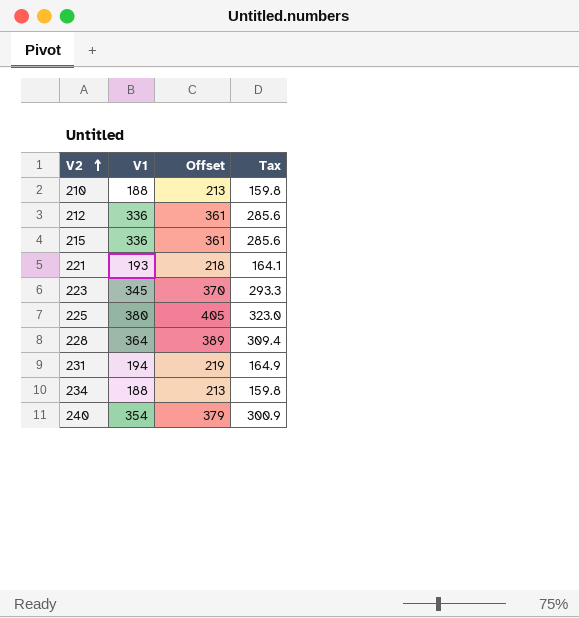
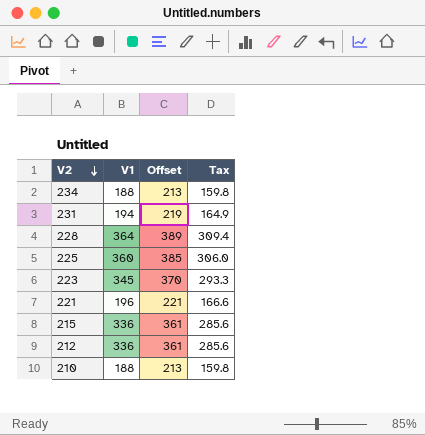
row order: V2 ascending -> V2 descending
row 240: 354 | 379 | 300.9 -> none
225 | V1: 380 -> 360
225 | Offset: 405 -> 385
225 | Tax: 323.0 -> 306.0
221 | V1: 193 -> 196
221 | Offset: 218 -> 221
221 | Tax: 164.1 -> 166.6

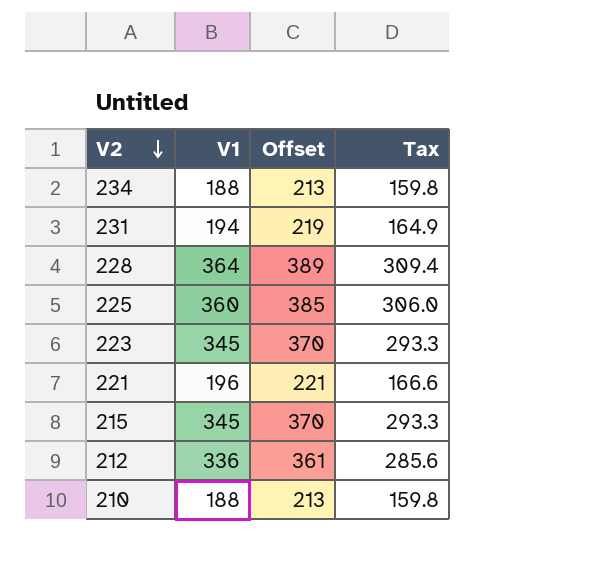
215 | V1: 336 -> 345
215 | Offset: 361 -> 370
215 | Tax: 285.6 -> 293.3

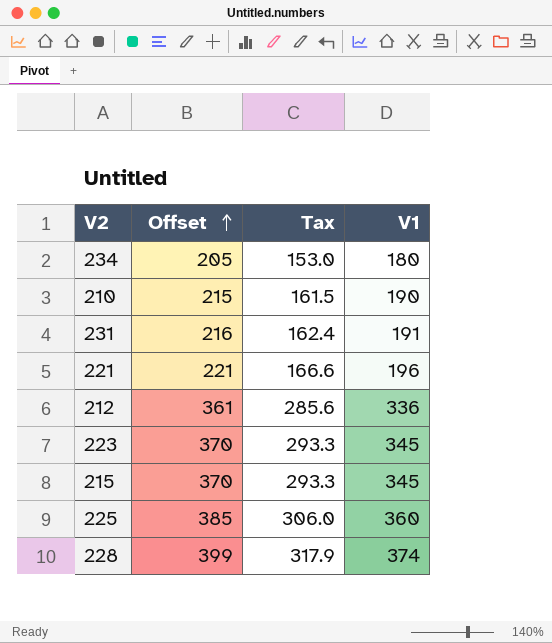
row order: V2 descending -> Offset ascending
column V1 | position: 2 -> 4
234 | Offset: 213 -> 205
234 | Tax: 159.8 -> 153.0
234 | V1: 188 -> 180
210 | Offset: 213 -> 215
210 | Tax: 159.8 -> 161.5
210 | V1: 188 -> 190
231 | Offset: 219 -> 216
231 | Tax: 164.9 -> 162.4
231 | V1: 194 -> 191
228 | Offset: 389 -> 399
228 | Tax: 309.4 -> 317.9
228 | V1: 364 -> 374

